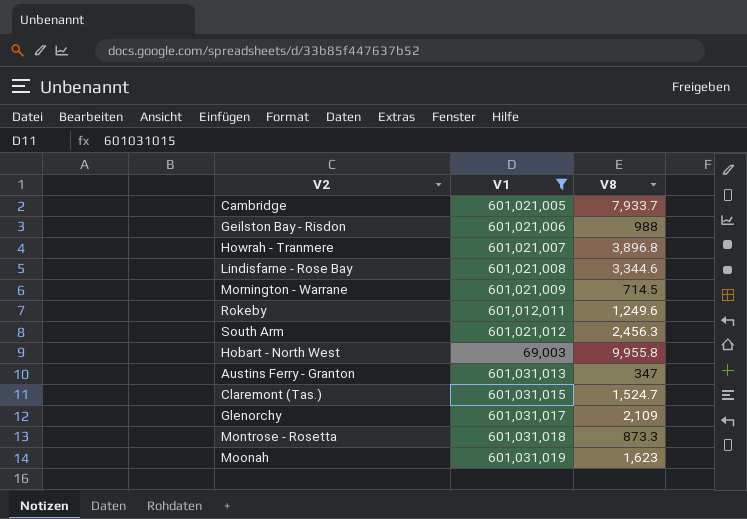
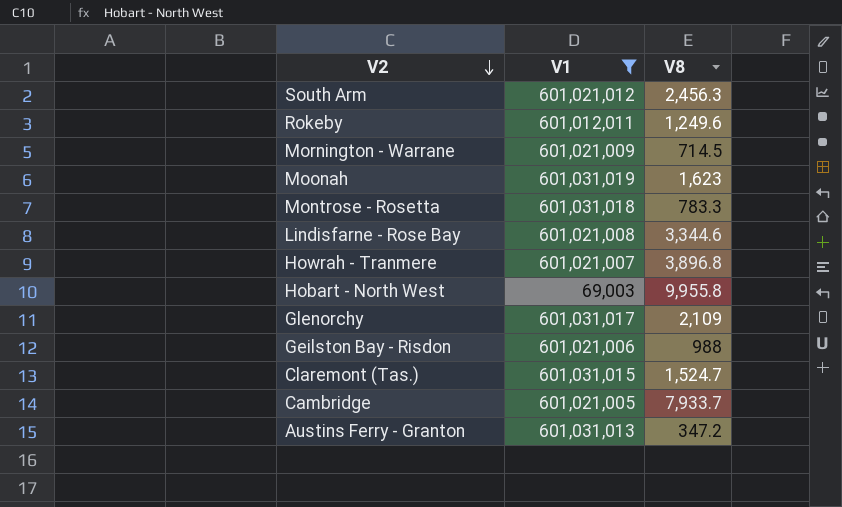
row order: none -> V2 descending
Montrose - Rosetta | V8: 873.3 -> 783.3
Austins Ferry - Granton | V8: 347 -> 347.2

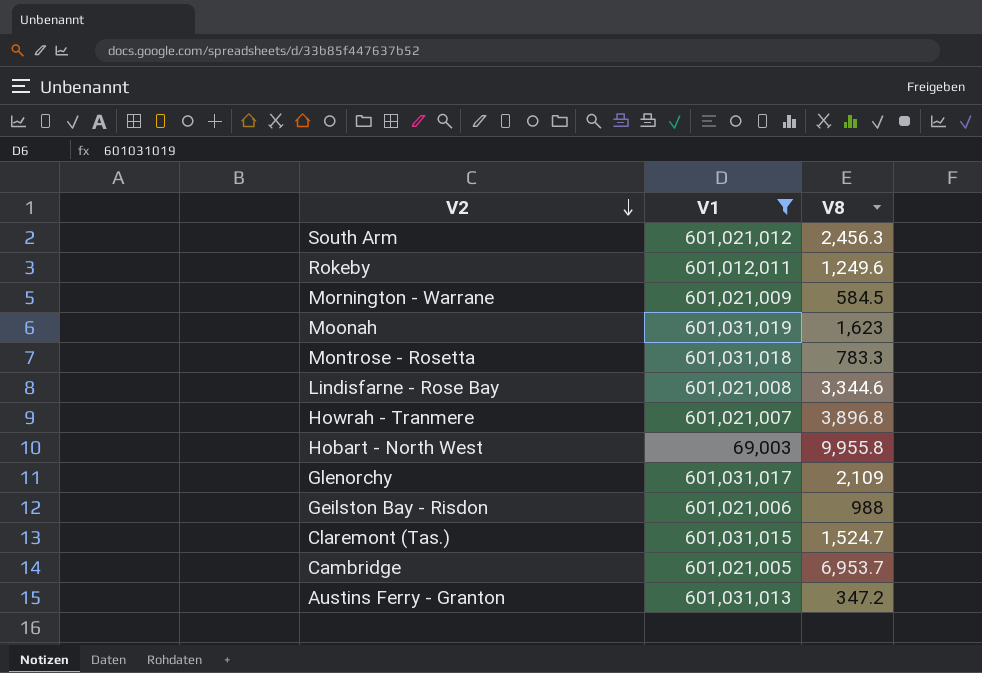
Mornington - Warrane | V8: 714.5 -> 584.5
Cambridge | V8: 7,933.7 -> 6,953.7

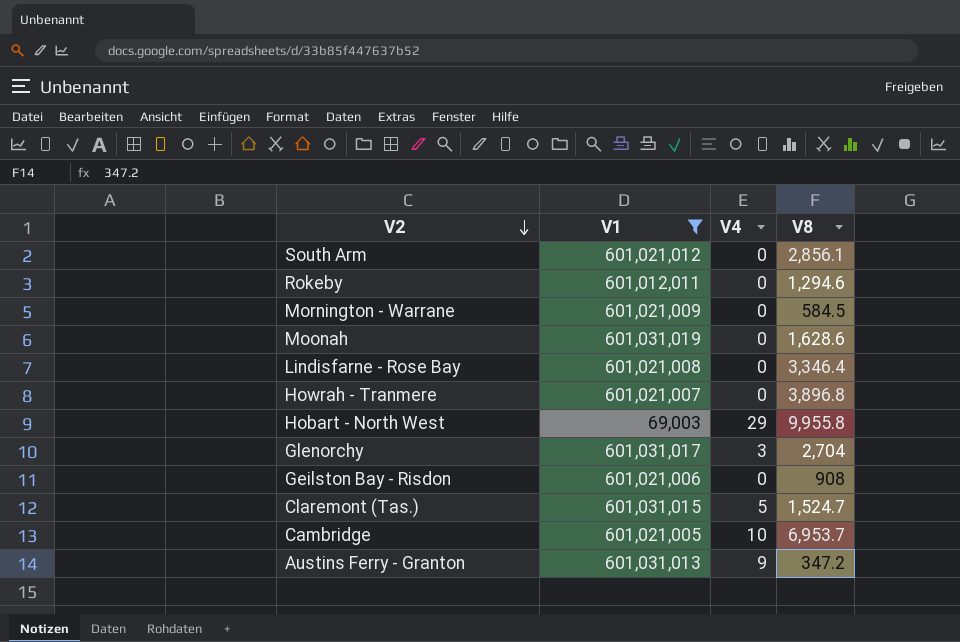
column V4 | position: none -> 3
row Montrose - Rosetta: 601,031,018 | 783.3 -> none
South Arm | V8: 2,456.3 -> 2,856.1
Rokeby | V8: 1,249.6 -> 1,294.6
Moonah | V8: 1,623 -> 1,628.6
Lindisfarne - Rose Bay | V8: 3,344.6 -> 3,346.4
Glenorchy | V8: 2,109 -> 2,704
Geilston Bay - Risdon | V8: 988 -> 908

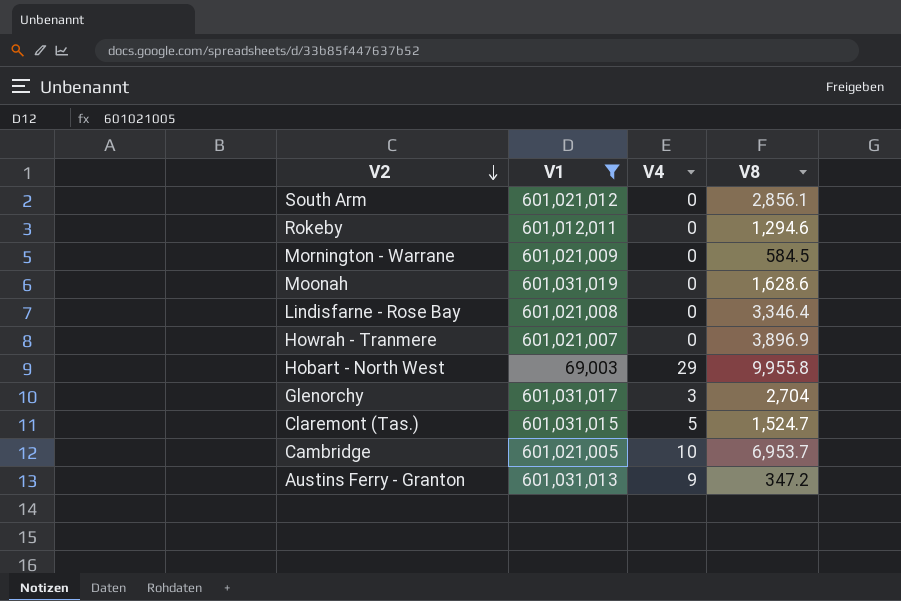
row Geilston Bay - Risdon: 601,021,006 | 0 | 908 -> none
Howrah - Tranmere | V8: 3,896.8 -> 3,896.9

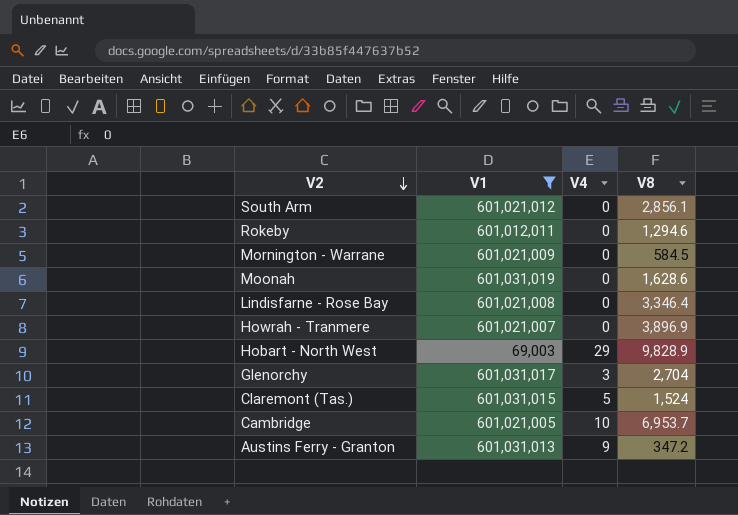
Hobart - North West | V8: 9,955.8 -> 9,828.9
Claremont (Tas.) | V8: 1,524.7 -> 1,524

